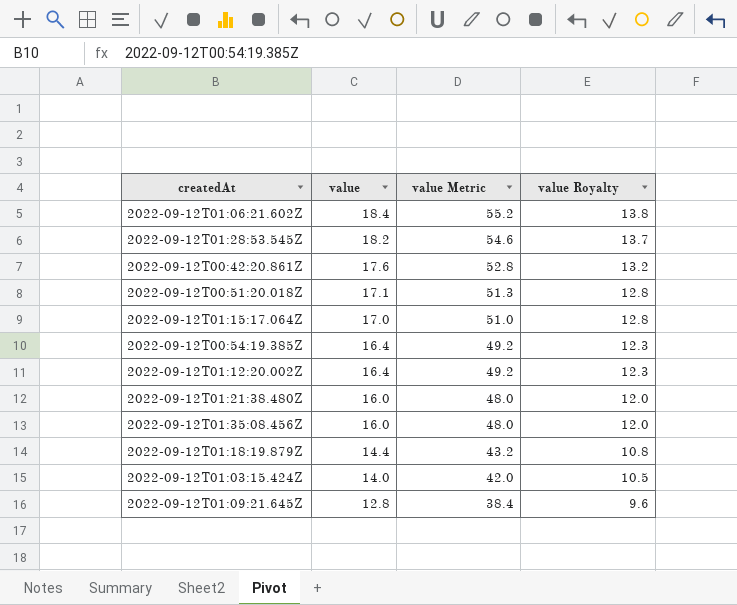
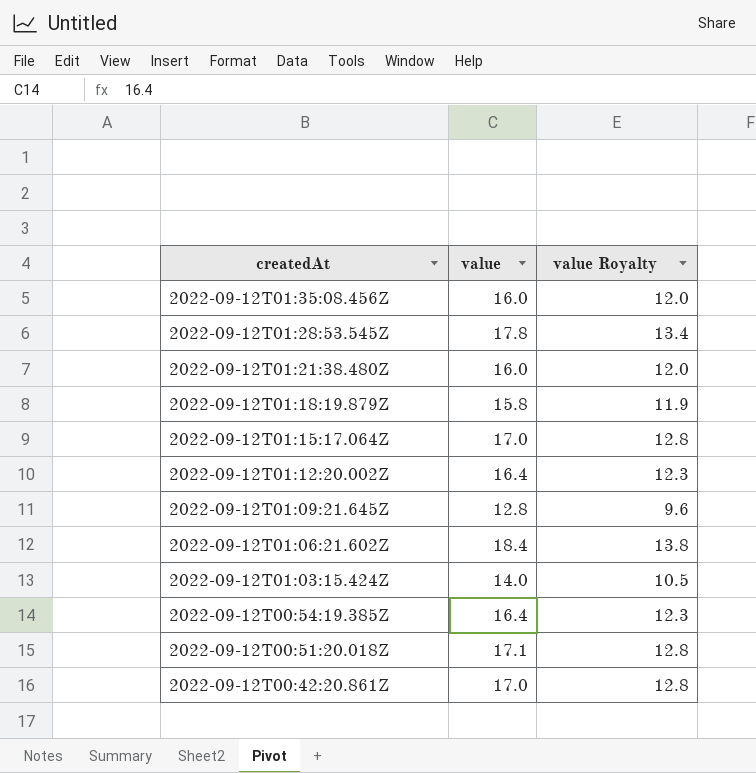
row order: value descending -> createdAt descending
column value Metric | formula: [value] * 3 -> none
2022-09-12T01:28:53.545Z | value: 18.2 -> 17.8
2022-09-12T01:28:53.545Z | value Royalty: 13.7 -> 13.4
2022-09-12T01:18:19.879Z | value: 14.4 -> 15.8
2022-09-12T01:18:19.879Z | value Royalty: 10.8 -> 11.9
2022-09-12T00:42:20.861Z | value: 17.6 -> 17.0
2022-09-12T00:42:20.861Z | value Royalty: 13.2 -> 12.8

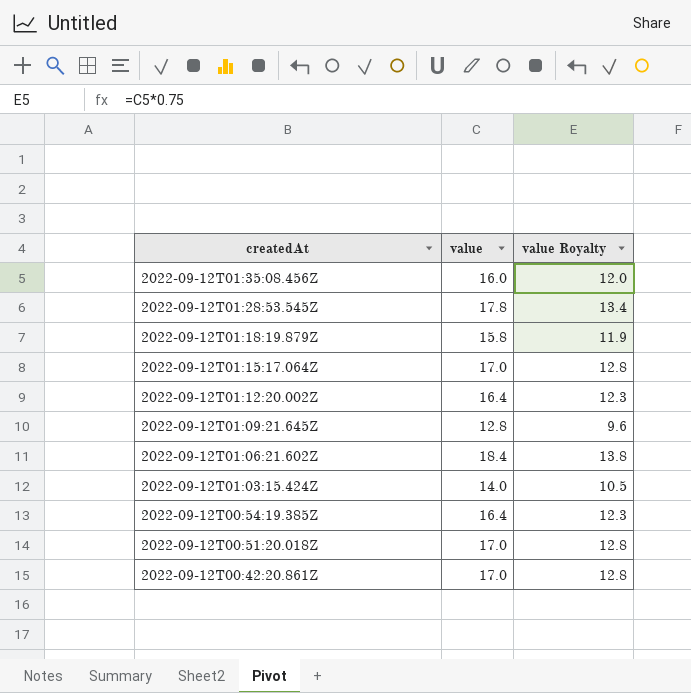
row 2022-09-12T01:21:38.480Z: 16.0 | 12.0 -> none
2022-09-12T00:51:20.018Z | value: 17.1 -> 17.0

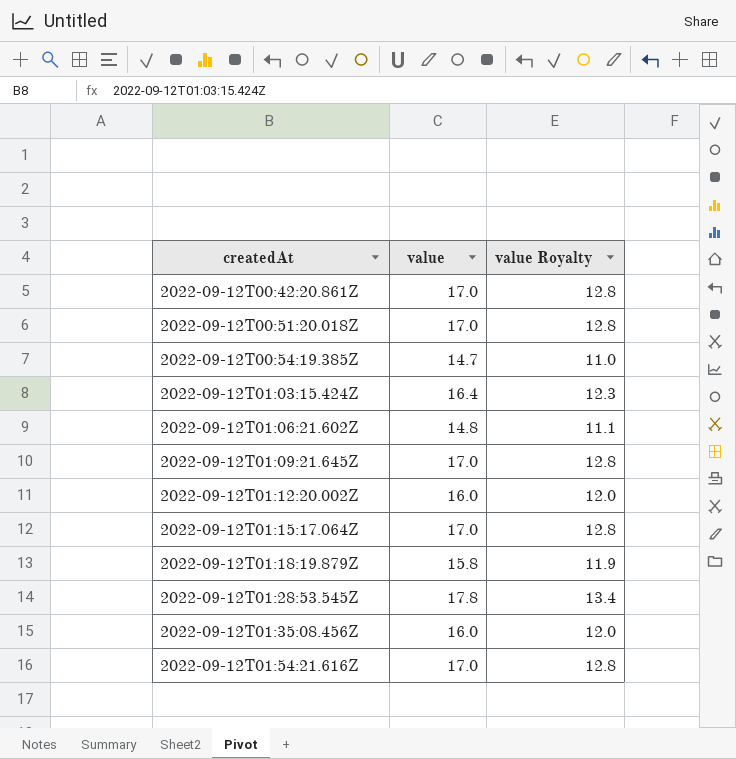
row order: createdAt descending -> createdAt ascending
2022-09-12T00:54:19.385Z | value: 16.4 -> 14.7
2022-09-12T00:54:19.385Z | value Royalty: 12.3 -> 11.0
2022-09-12T01:03:15.424Z | value: 14.0 -> 16.4
2022-09-12T01:03:15.424Z | value Royalty: 10.5 -> 12.3
2022-09-12T01:06:21.602Z | value: 18.4 -> 14.8
2022-09-12T01:06:21.602Z | value Royalty: 13.8 -> 11.1
2022-09-12T01:09:21.645Z | value: 12.8 -> 17.0
2022-09-12T01:09:21.645Z | value Royalty: 9.6 -> 12.8
2022-09-12T01:12:20.002Z | value: 16.4 -> 16.0
2022-09-12T01:12:20.002Z | value Royalty: 12.3 -> 12.0
row 2022-09-12T01:54:21.616Z: none -> 17.0 | 12.8

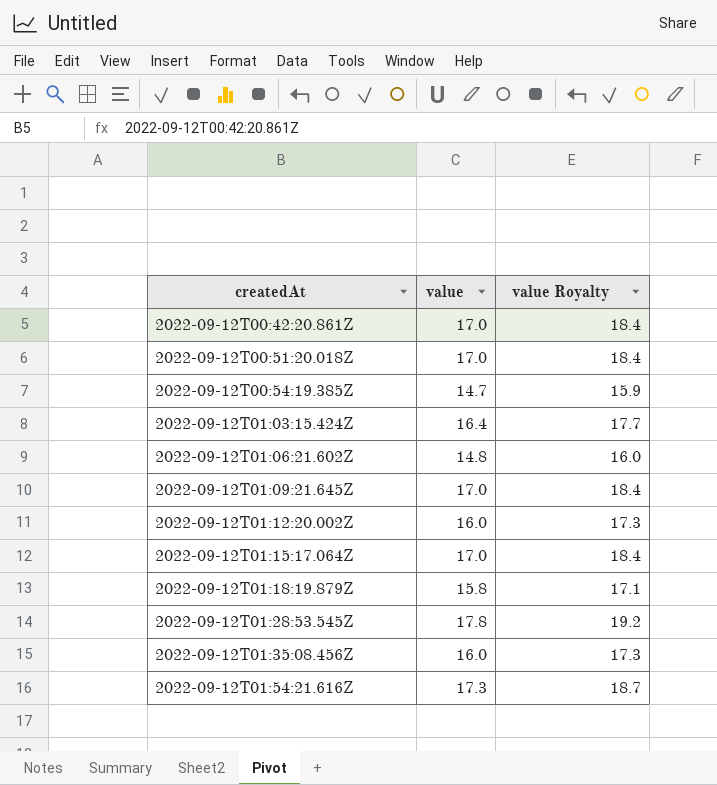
column value Royalty | formula: [value] * 0.75 -> [value] * 1.08
2022-09-12T01:54:21.616Z | value: 17.0 -> 17.3

